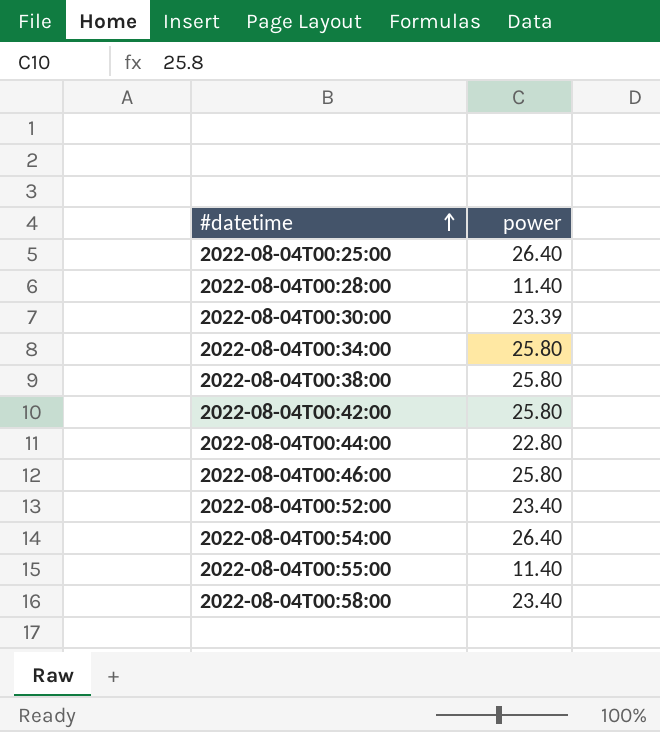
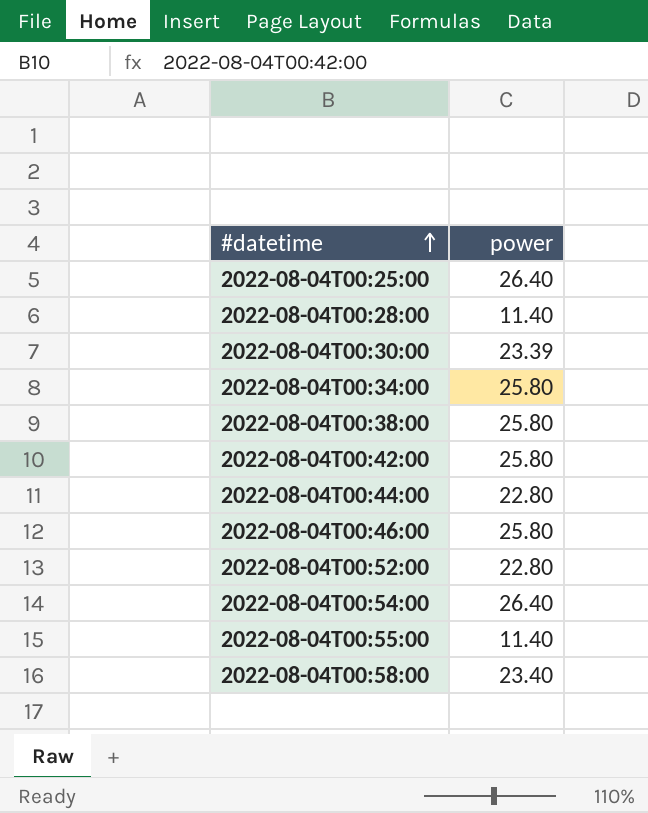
2022-08-04T00:52:00 | power: 23.40 -> 22.80

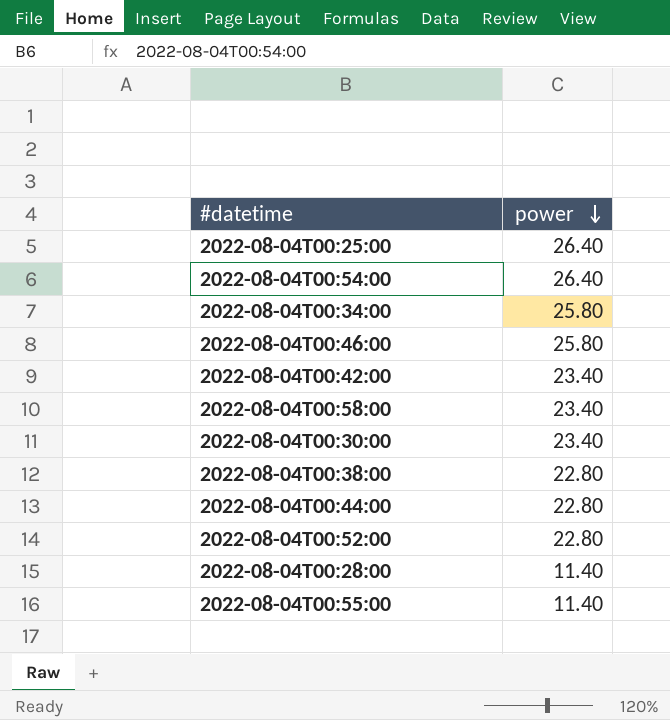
row order: #datetime ascending -> power descending
2022-08-04T00:42:00 | power: 25.80 -> 23.40
2022-08-04T00:30:00 | power: 23.39 -> 23.40
2022-08-04T00:38:00 | power: 25.80 -> 22.80

